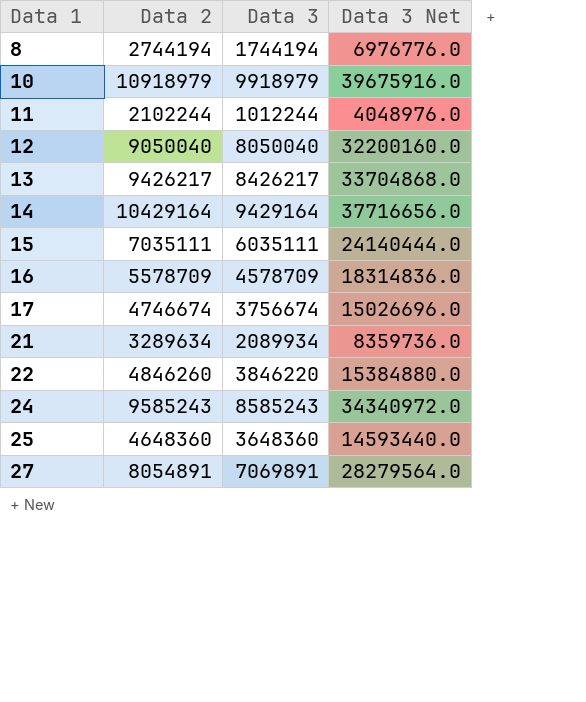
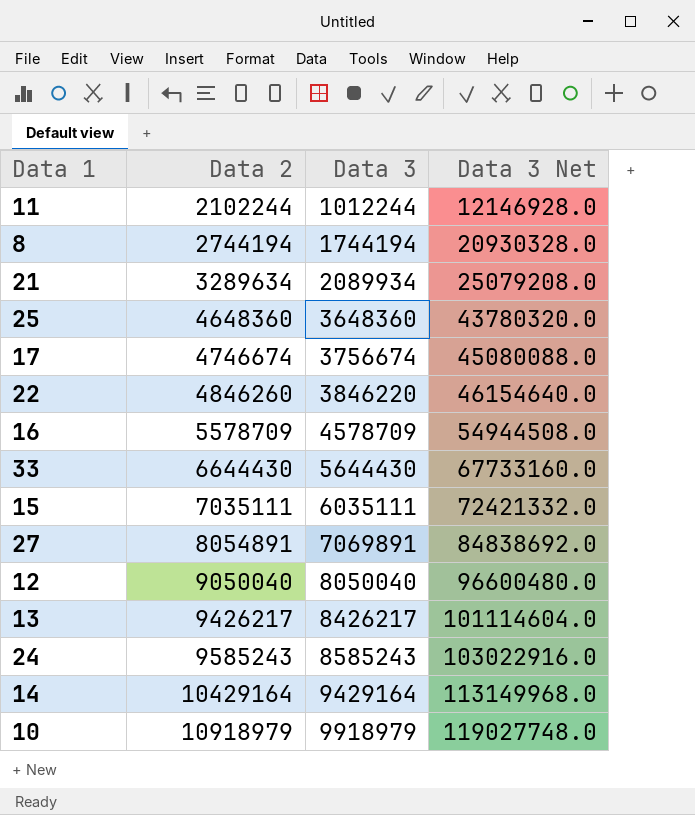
row order: Data 1 ascending -> Data 2 ascending
column Data 3 Net | formula: [Data 3] * 4 -> [Data 3] * 12
row 33: none -> 6644430 | 5644430 | 67733160.0

